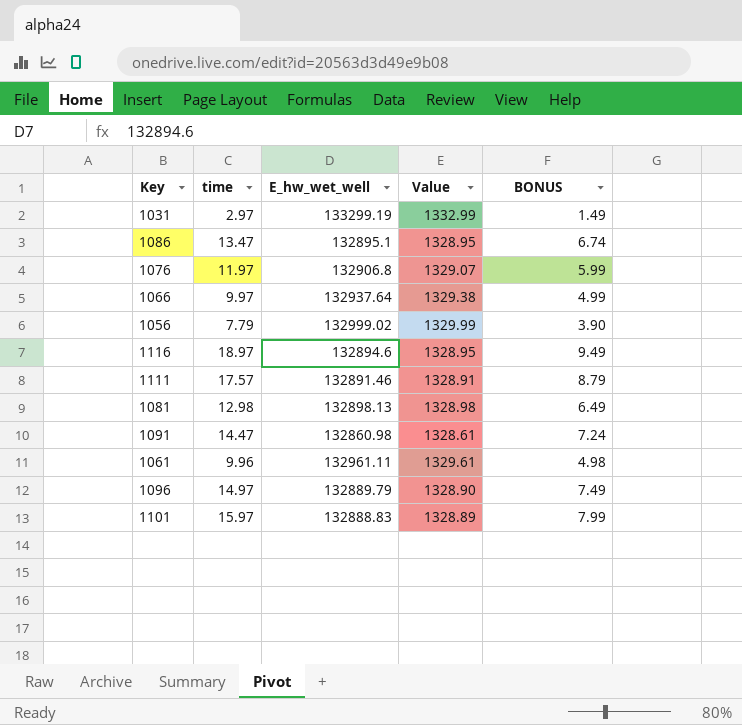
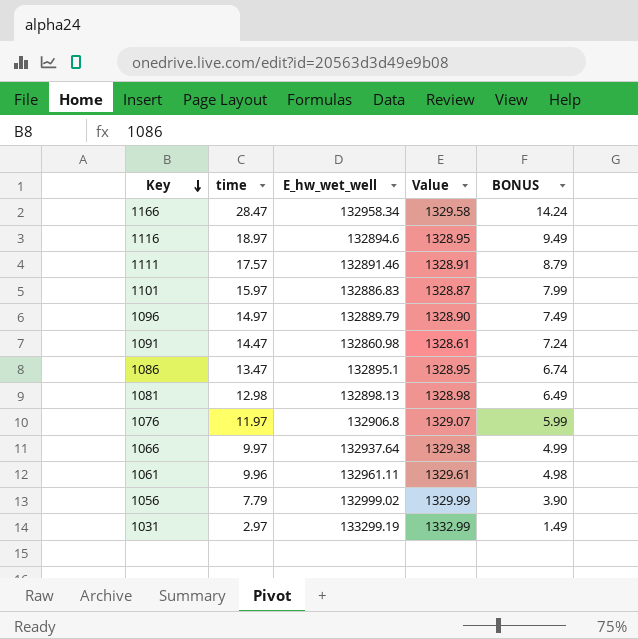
row order: none -> Key descending
row 1166: none -> 28.47 | 132958.34 | 1329.58 | 14.24
1101 | E_hw_wet_well: 132888.83 -> 132886.83
1101 | Value: 1328.89 -> 1328.87

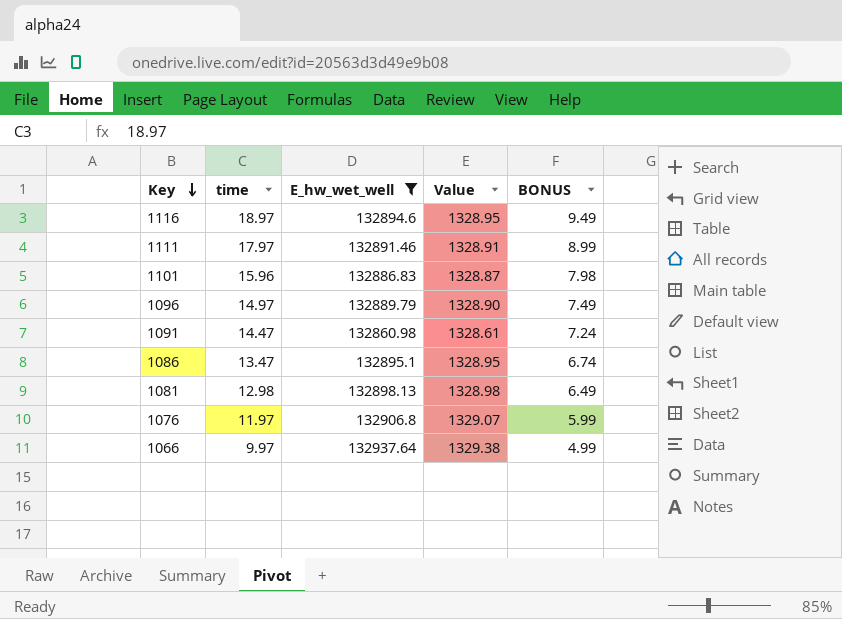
filter: none -> E_hw_wet_well <= 132937.64
1111 | time: 17.57 -> 17.97
1111 | BONUS: 8.79 -> 8.99
1101 | time: 15.97 -> 15.96
1101 | BONUS: 7.99 -> 7.98

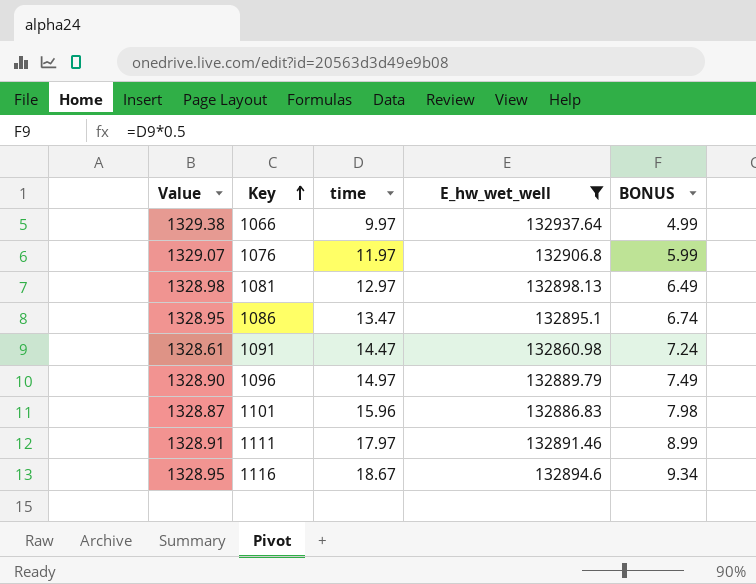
row order: Key descending -> Key ascending
column Value | position: 4 -> 1
1081 | time: 12.98 -> 12.97
1116 | time: 18.97 -> 18.67
1116 | BONUS: 9.49 -> 9.34

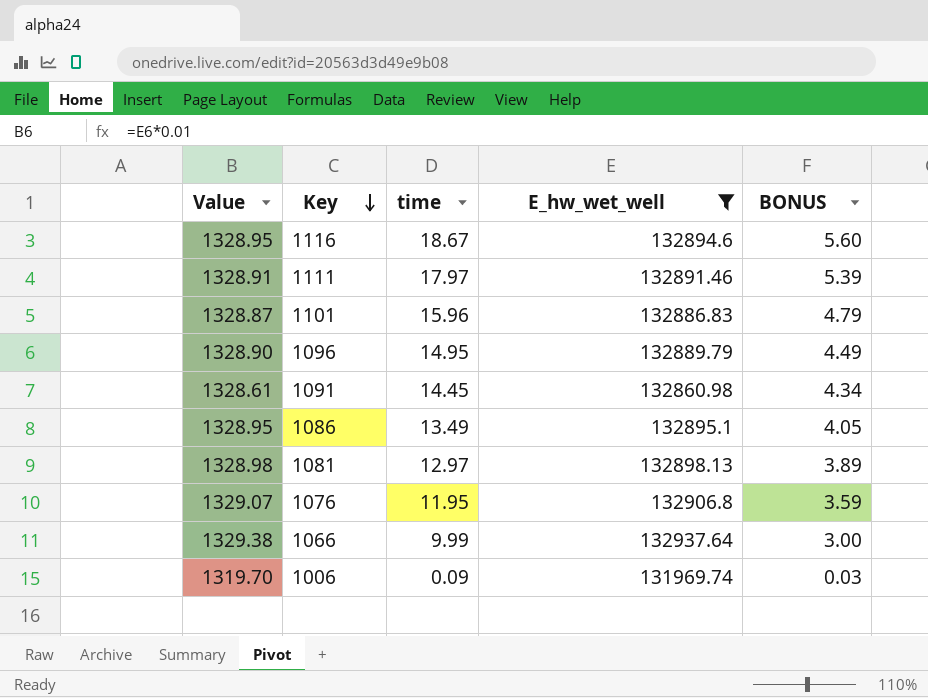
row order: Key ascending -> Key descending
column BONUS | formula: [time] * 0.5 -> [time] * 0.3
1096 | time: 14.97 -> 14.95
1091 | time: 14.47 -> 14.45
1086 | time: 13.47 -> 13.49
1076 | time: 11.97 -> 11.95
1066 | time: 9.97 -> 9.99
row 1006: none -> 1319.70 | 0.09 | 131969.74 | 0.03

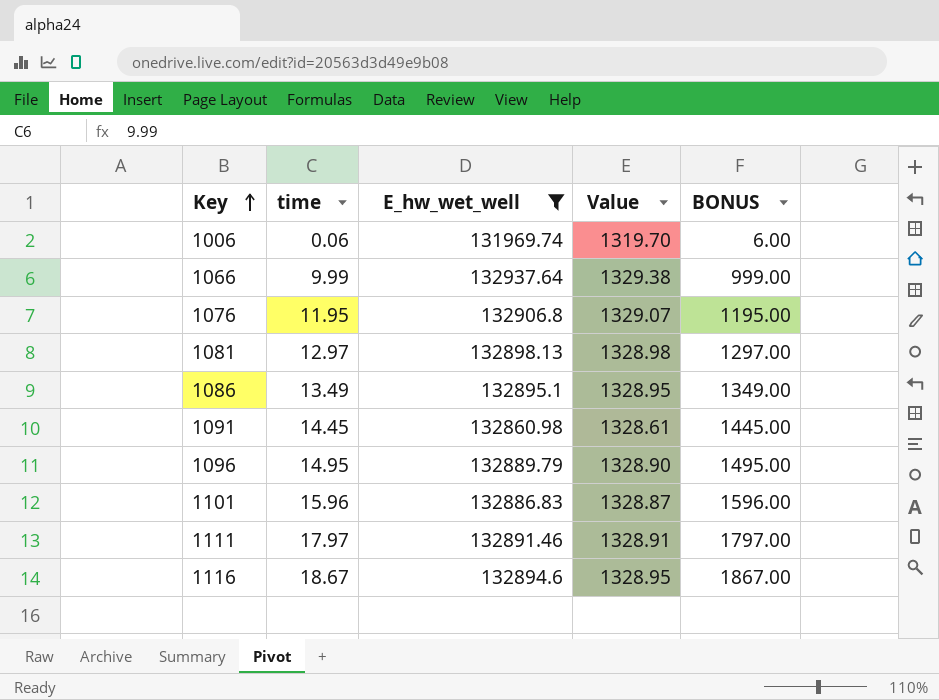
row order: Key descending -> Key ascending
column Value | position: 1 -> 4
column BONUS | formula: [time] * 0.3 -> [time] * 100
1006 | time: 0.09 -> 0.06

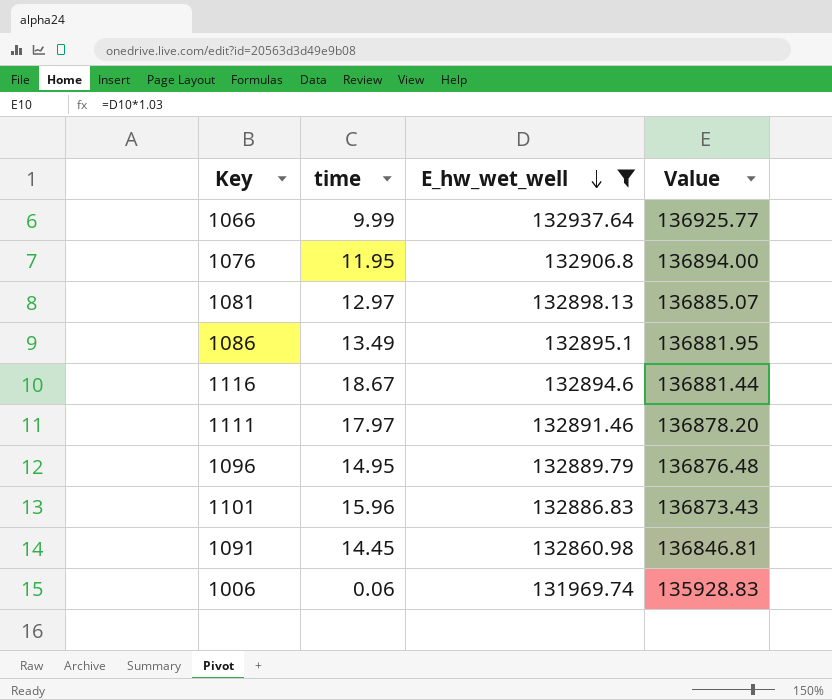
row order: Key ascending -> E_hw_wet_well descending
column BONUS | formula: [time] * 100 -> none
column Value | formula: [E_hw_wet_well] * 0.01 -> [E_hw_wet_well] * 1.03

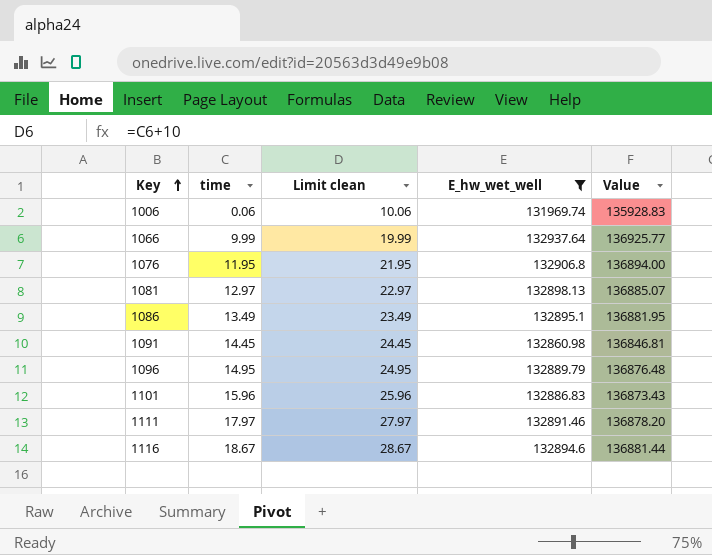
row order: E_hw_wet_well descending -> Key ascending
column Limit clean | formula: none -> [time] + 10

